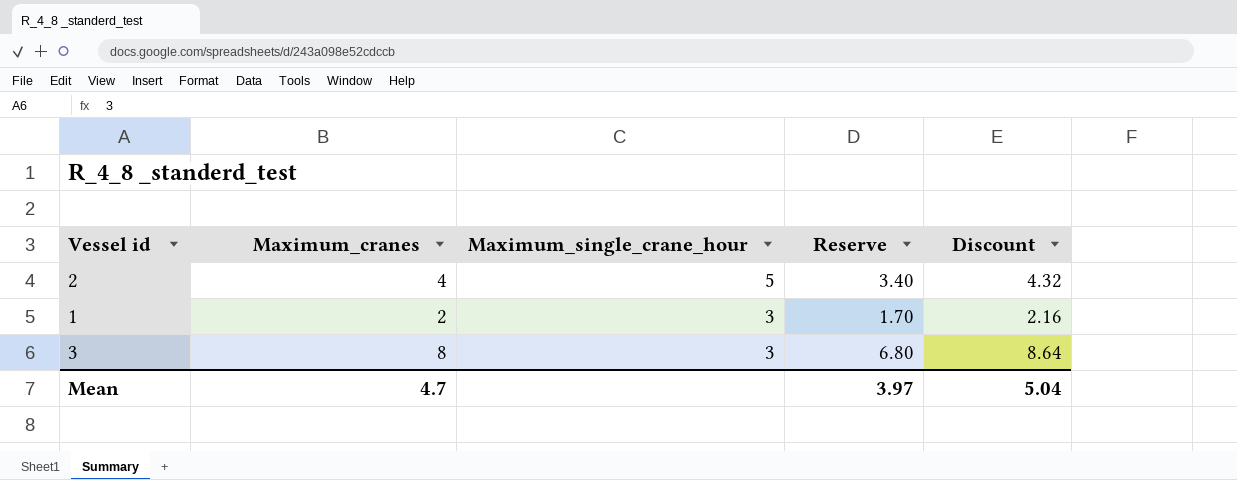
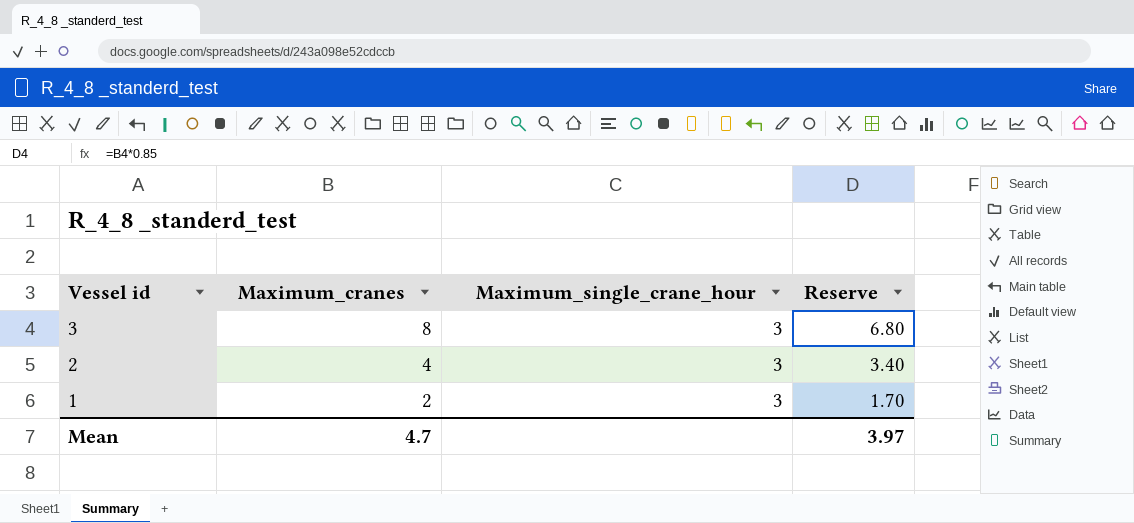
row order: Maximum_single_crane_hour descending -> Vessel id descending
column Discount | formula: [Maximum_cranes] * 1.08 -> none
2 | Maximum_single_crane_hour: 5 -> 3

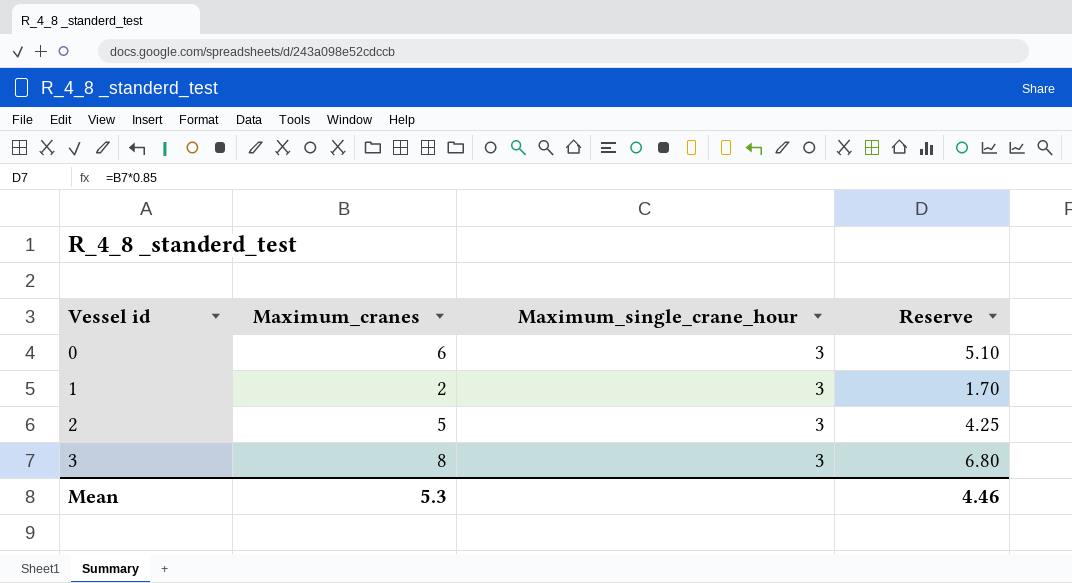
row order: Vessel id descending -> Vessel id ascending
row 0: none -> 6 | 3 | 5.10
2 | Maximum_cranes: 4 -> 5
2 | Reserve: 3.40 -> 4.25
Mean | Maximum_cranes: 4.7 -> 5.3
Mean | Reserve: 3.97 -> 4.46

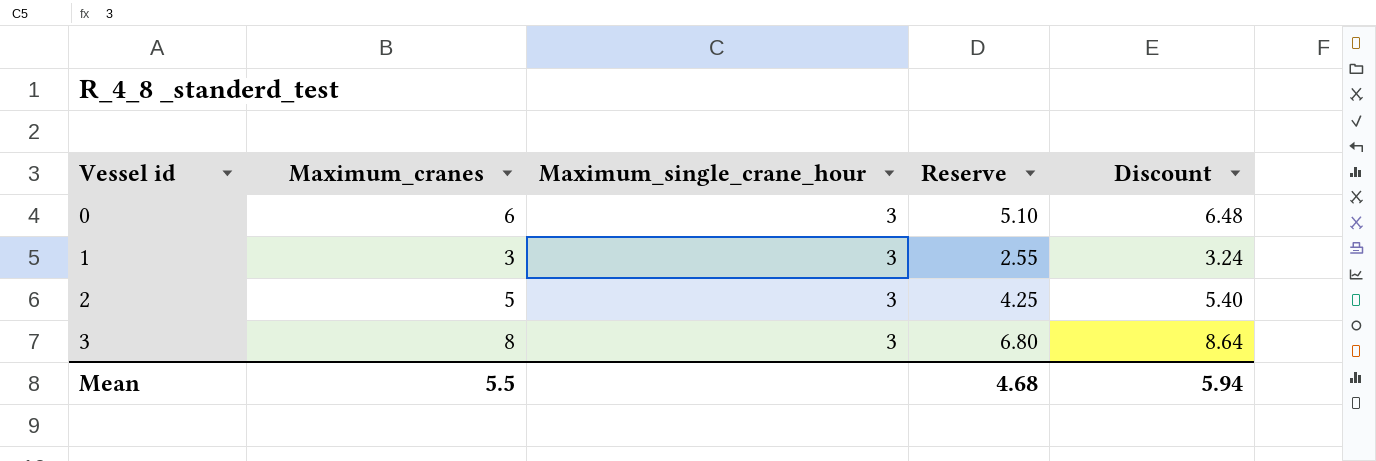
column Discount | formula: none -> [Maximum_cranes] * 1.08
1 | Maximum_cranes: 2 -> 3
1 | Reserve: 1.70 -> 2.55
Mean | Maximum_cranes: 5.3 -> 5.5
Mean | Reserve: 4.46 -> 4.68

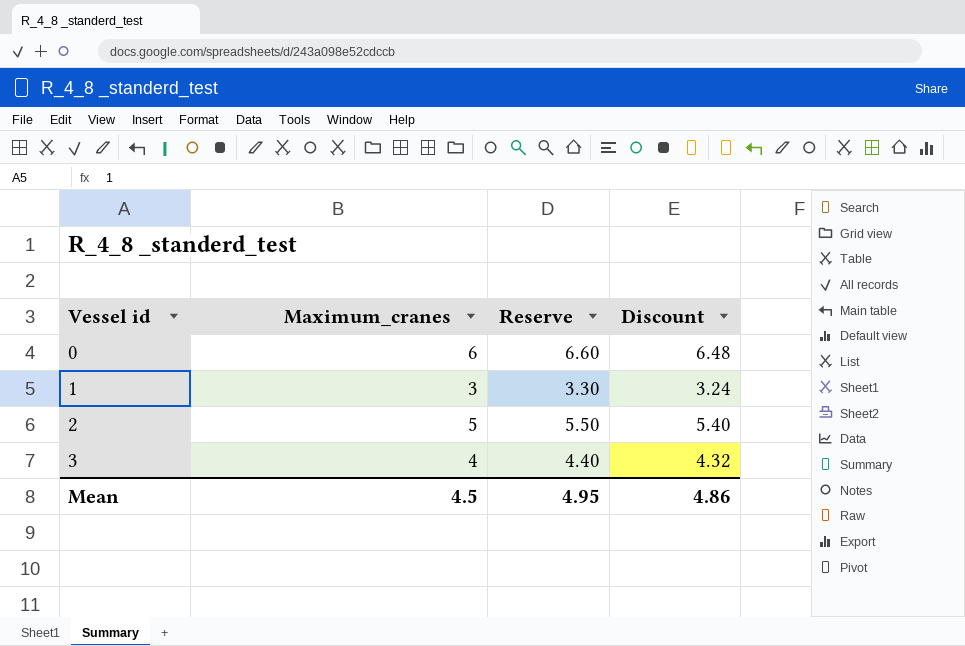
column Maximum_single_crane_hour | position: 3 -> none
column Reserve | formula: [Maximum_cranes] * 0.85 -> [Maximum_cranes] * 1.1
3 | Maximum_cranes: 8 -> 4
3 | Discount: 8.64 -> 4.32
Mean | Maximum_cranes: 5.5 -> 4.5
Mean | Reserve: 4.68 -> 4.95
Mean | Discount: 5.94 -> 4.86

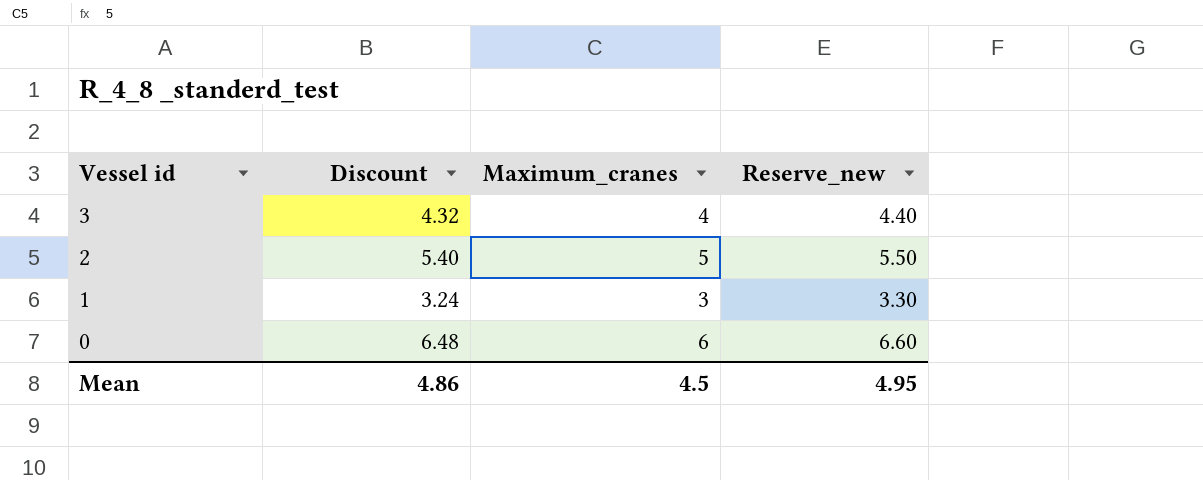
row order: Vessel id ascending -> Vessel id descending
column Discount | position: 4 -> 2
column name: Reserve -> Reserve_new

